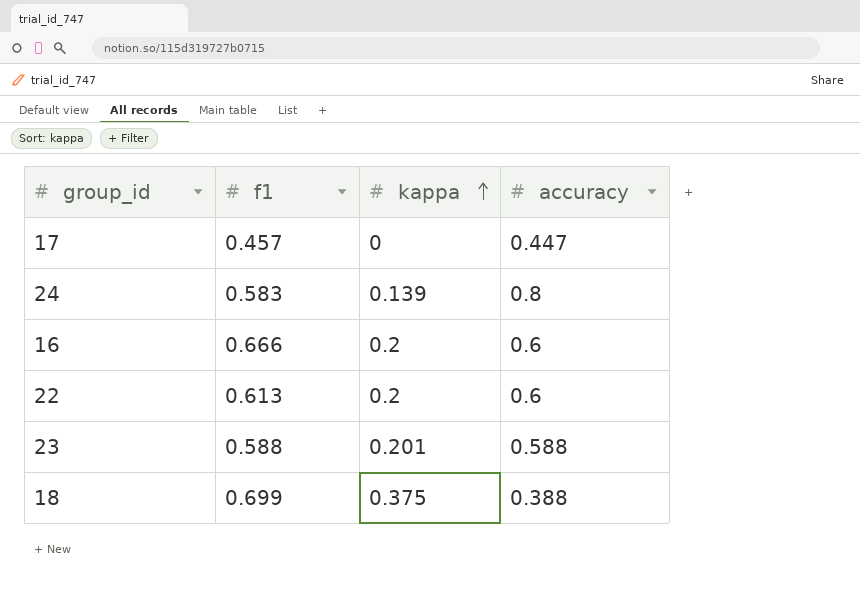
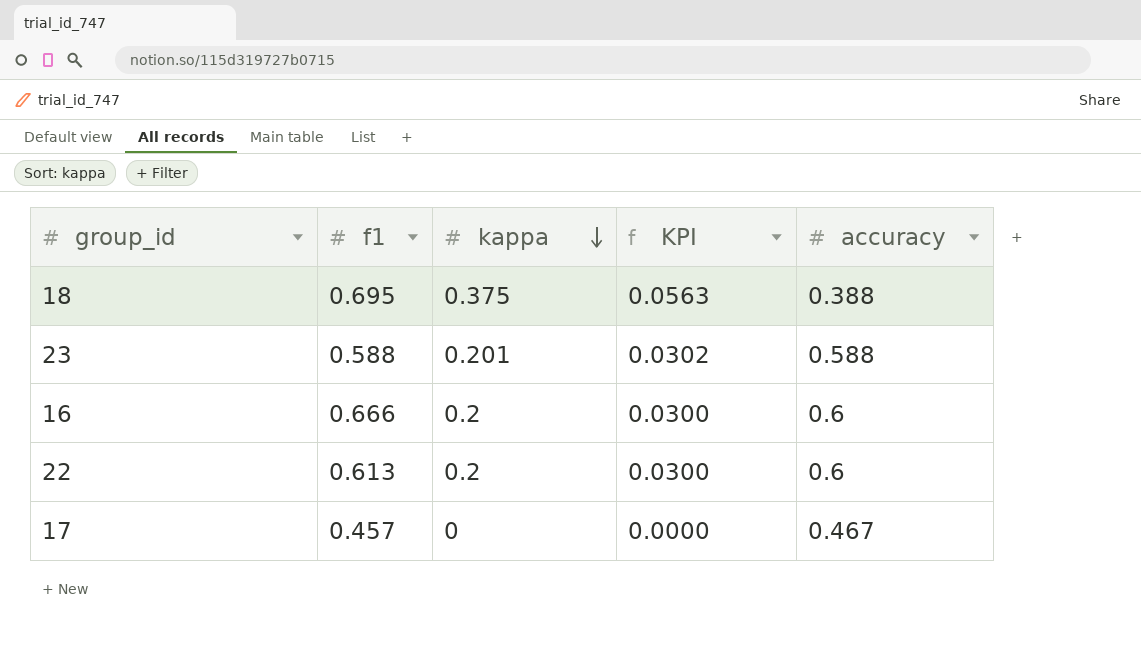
row order: kappa ascending -> kappa descending
column KPI | formula: none -> [kappa] * 0.15
row 24: 0.583 | 0.139 | 0.8 -> none
18 | f1: 0.699 -> 0.695
17 | accuracy: 0.447 -> 0.467

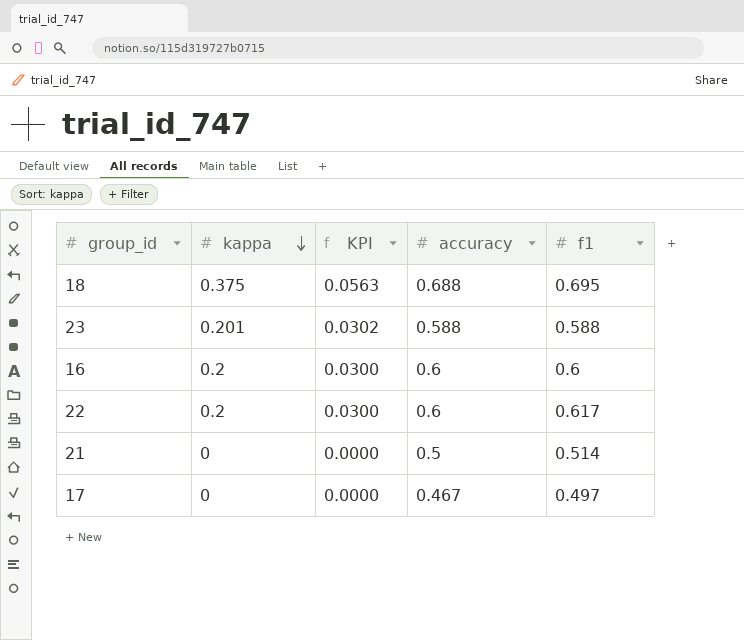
column f1 | position: 2 -> 5
18 | accuracy: 0.388 -> 0.688
16 | f1: 0.666 -> 0.6
22 | f1: 0.613 -> 0.617
row 21: none -> 0 | 0.0000 | 0.5 | 0.514
17 | f1: 0.457 -> 0.497

